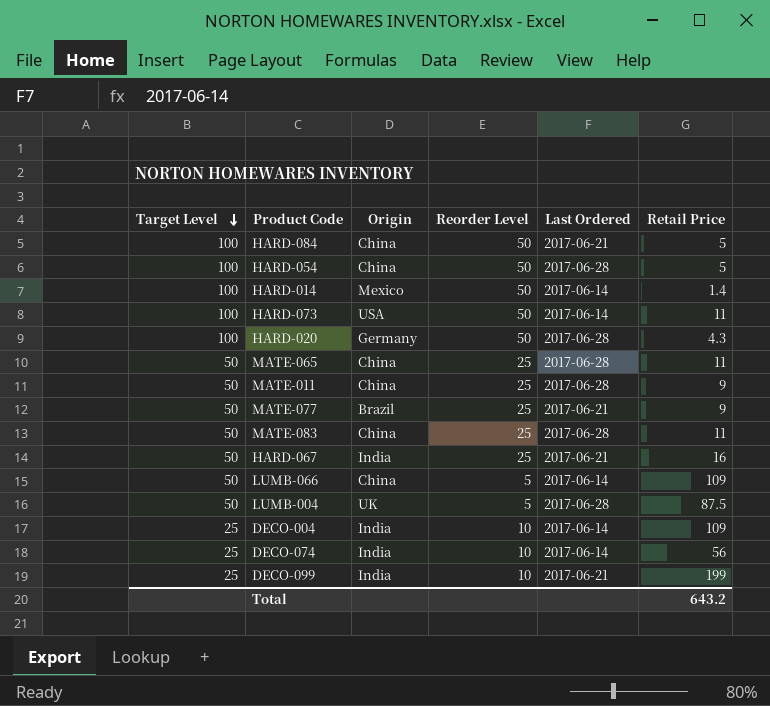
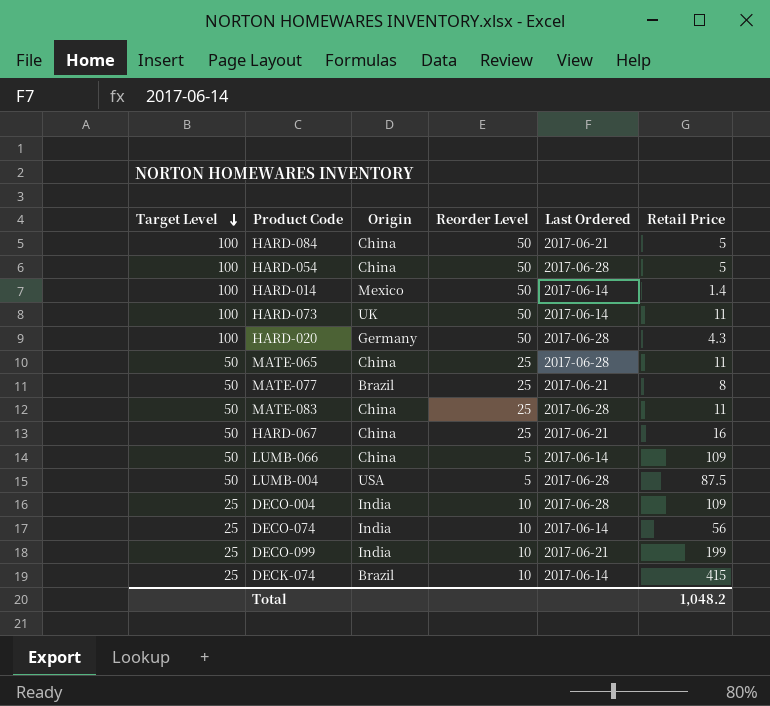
row MATE-011: 50 | China | 25 | 2017-06-28 | 9 -> none
HARD-073 | Origin: USA -> UK
MATE-077 | Retail Price: 9 -> 8
HARD-067 | Origin: India -> China
LUMB-004 | Origin: UK -> USA
DECO-004 | Last Ordered: 2017-06-14 -> 2017-06-28
row DECK-074: none -> 25 | Brazil | 10 | 2017-06-14 | 415
Total | Retail Price: 643.2 -> 1,048.2

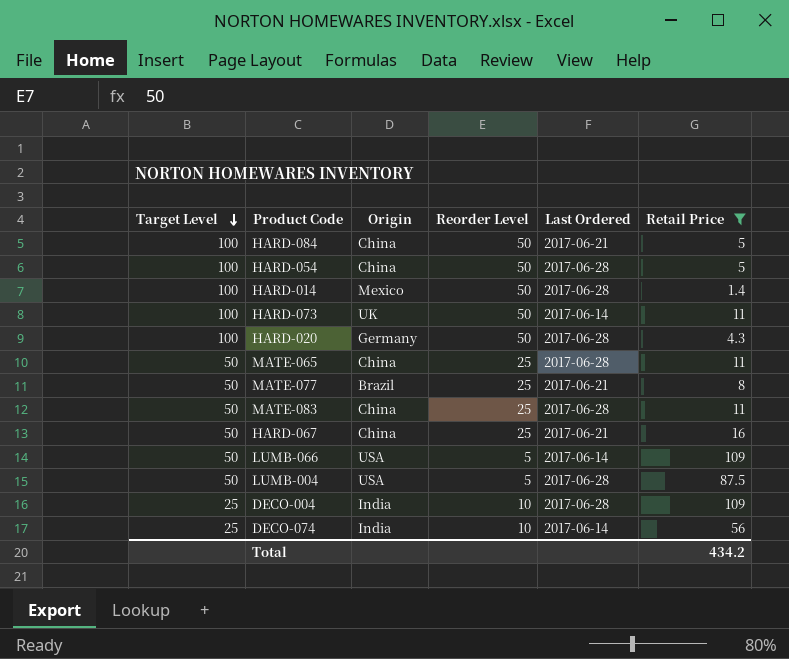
filter: none -> Retail Price <= 109
HARD-014 | Last Ordered: 2017-06-14 -> 2017-06-28
LUMB-066 | Origin: China -> USA
Total | Retail Price: 1,048.2 -> 434.2

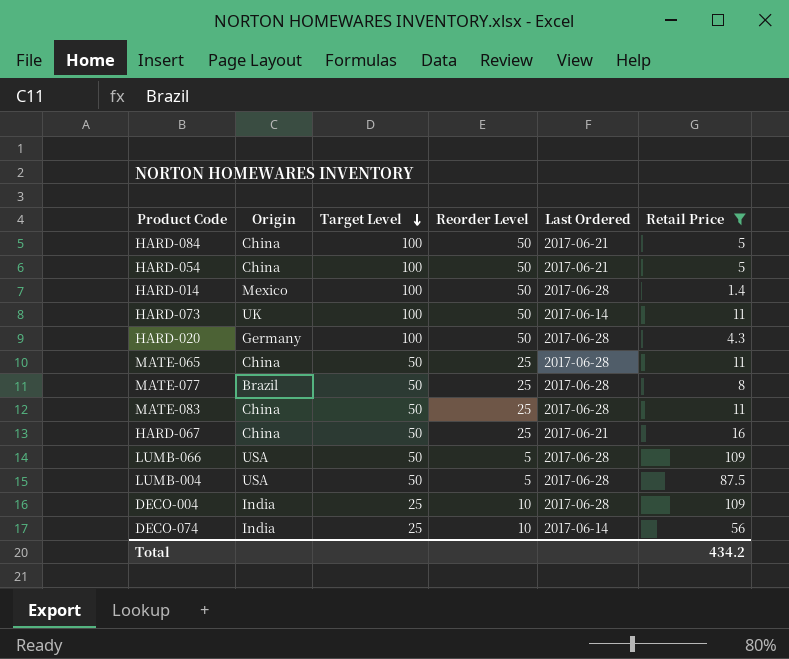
column Target Level | position: 1 -> 3
HARD-054 | Last Ordered: 2017-06-28 -> 2017-06-21
MATE-077 | Last Ordered: 2017-06-21 -> 2017-06-28
LUMB-066 | Last Ordered: 2017-06-14 -> 2017-06-28

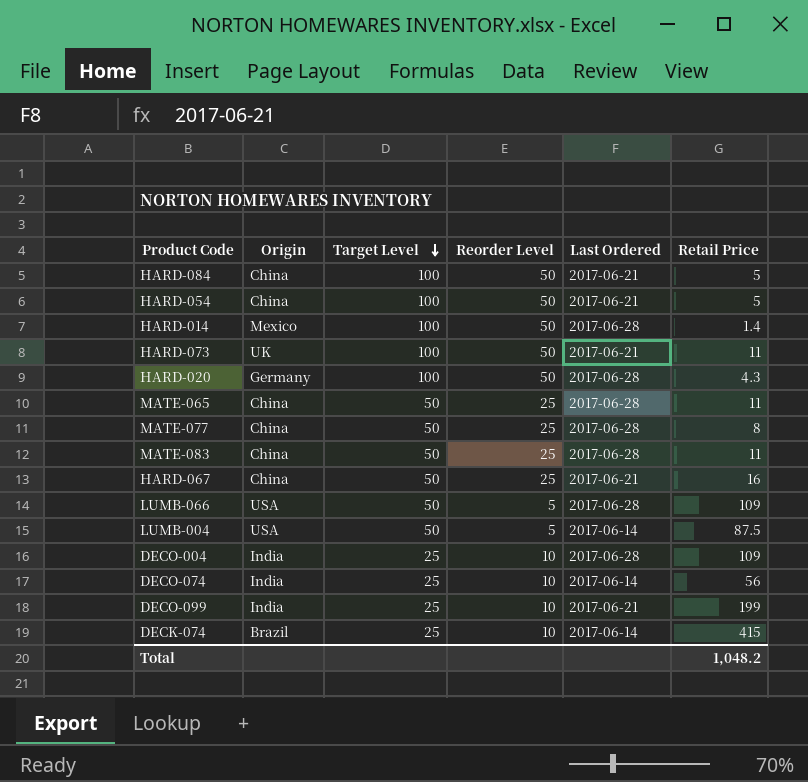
filter: Retail Price <= 109 -> none
HARD-073 | Last Ordered: 2017-06-14 -> 2017-06-21
MATE-077 | Origin: Brazil -> China
LUMB-004 | Last Ordered: 2017-06-28 -> 2017-06-14
Total | Retail Price: 434.2 -> 1,048.2

